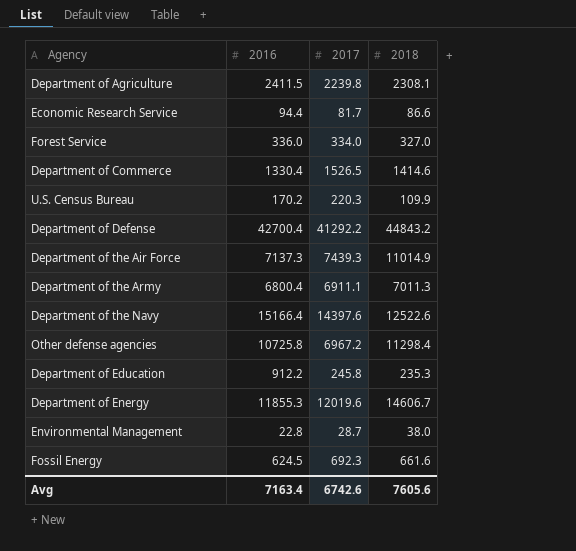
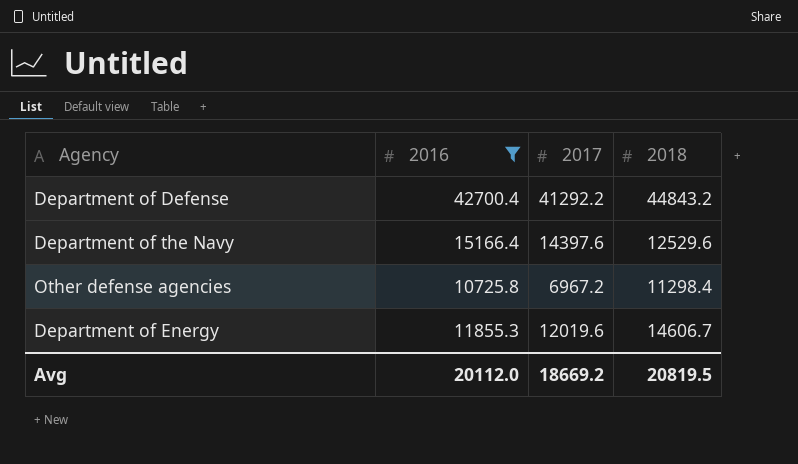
filter: none -> 2016 >= 10725.8
Department of the Navy | 2018: 12522.6 -> 12529.6
Avg | 2016: 7163.4 -> 20112.0
Avg | 2017: 6742.6 -> 18669.2
Avg | 2018: 7605.6 -> 20819.5

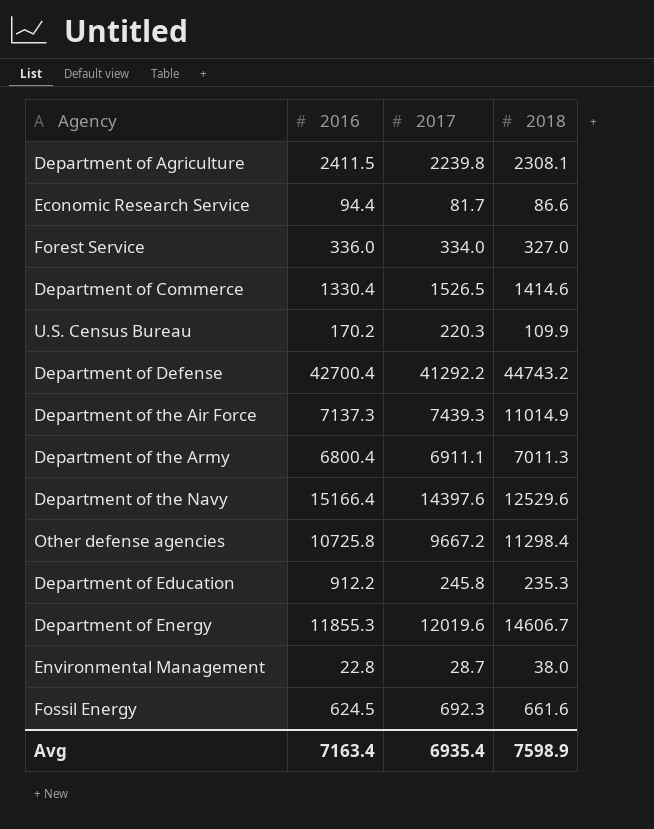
filter: 2016 >= 10725.8 -> none
Department of Defense | 2018: 44843.2 -> 44743.2
Other defense agencies | 2017: 6967.2 -> 9667.2
Avg | 2016: 20112.0 -> 7163.4
Avg | 2017: 18669.2 -> 6935.4
Avg | 2018: 20819.5 -> 7598.9

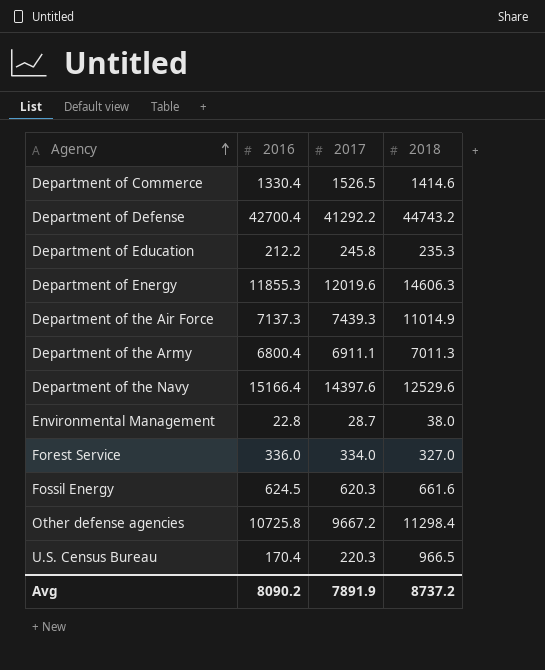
row order: none -> Agency ascending
row Department of Agriculture: 2411.5 | 2239.8 | 2308.1 -> none
row Economic Research Service: 94.4 | 81.7 | 86.6 -> none
Department of Education | 2016: 912.2 -> 212.2
Department of Energy | 2018: 14606.7 -> 14606.3
Fossil Energy | 2017: 692.3 -> 620.3
U.S. Census Bureau | 2016: 170.2 -> 170.4
U.S. Census Bureau | 2018: 109.9 -> 966.5
Avg | 2016: 7163.4 -> 8090.2
Avg | 2017: 6935.4 -> 7891.9
Avg | 2018: 7598.9 -> 8737.2

